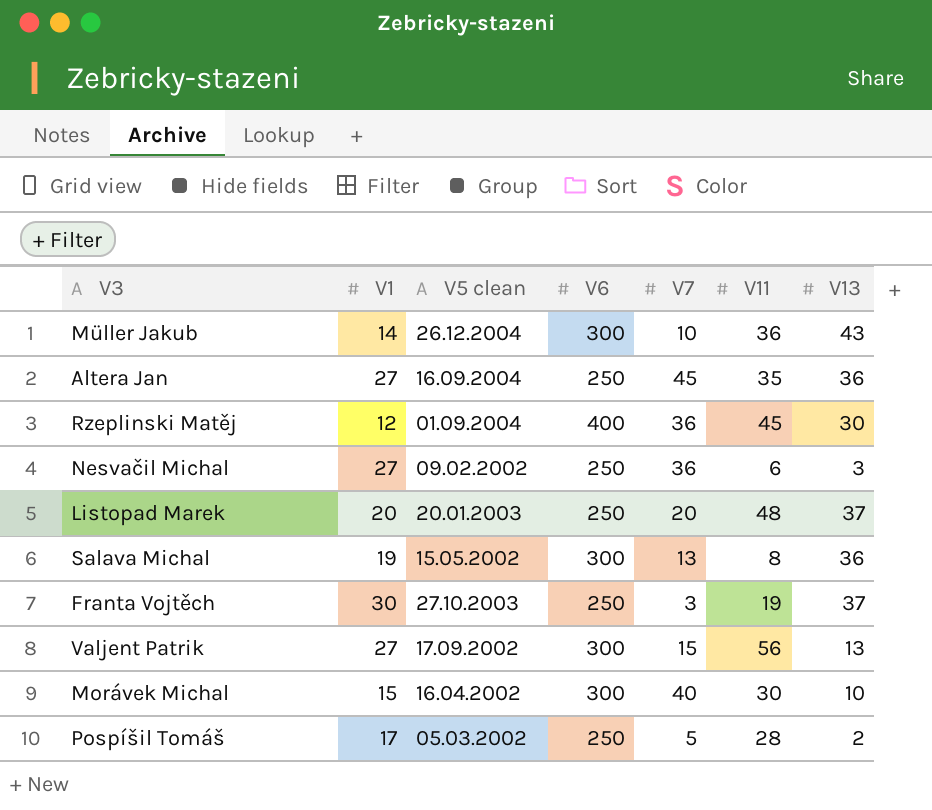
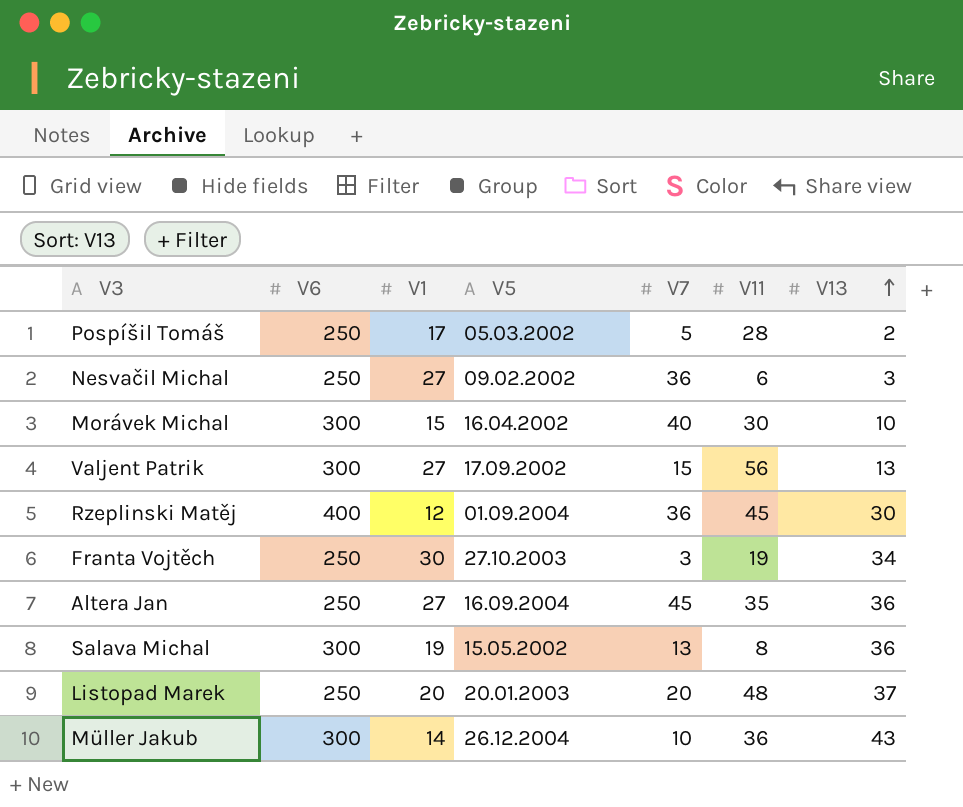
row order: none -> V13 ascending
column V6 | position: 4 -> 2
column name: V5 clean -> V5
Franta Vojtěch | V13: 37 -> 34

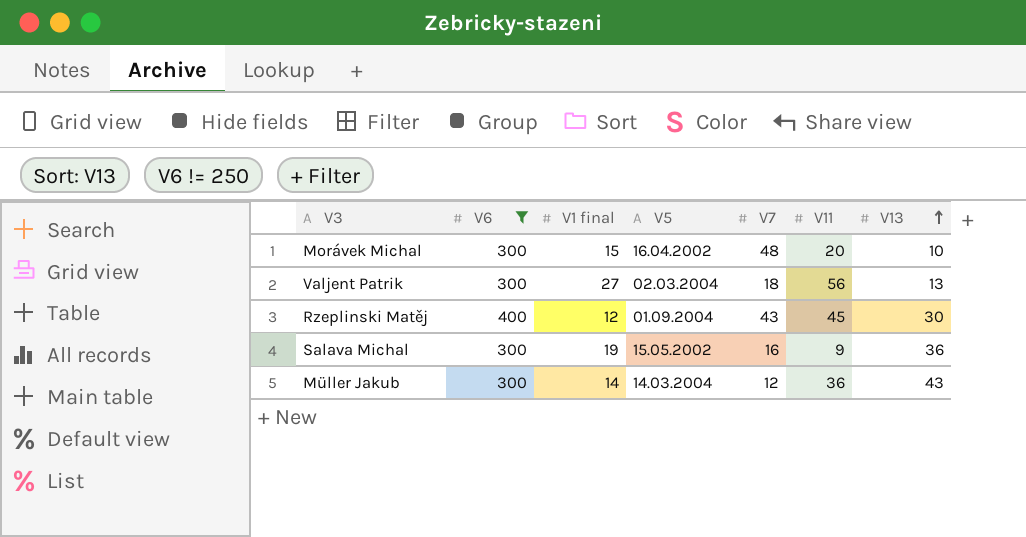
filter: none -> V6 != 250
column name: V1 -> V1 final
Morávek Michal | V7: 40 -> 48
Morávek Michal | V11: 30 -> 20
Valjent Patrik | V5: 17.09.2002 -> 02.03.2004
Valjent Patrik | V7: 15 -> 18
Rzeplinski Matěj | V7: 36 -> 43
Salava Michal | V7: 13 -> 16
Salava Michal | V11: 8 -> 9
Müller Jakub | V5: 26.12.2004 -> 14.03.2004
Müller Jakub | V7: 10 -> 12

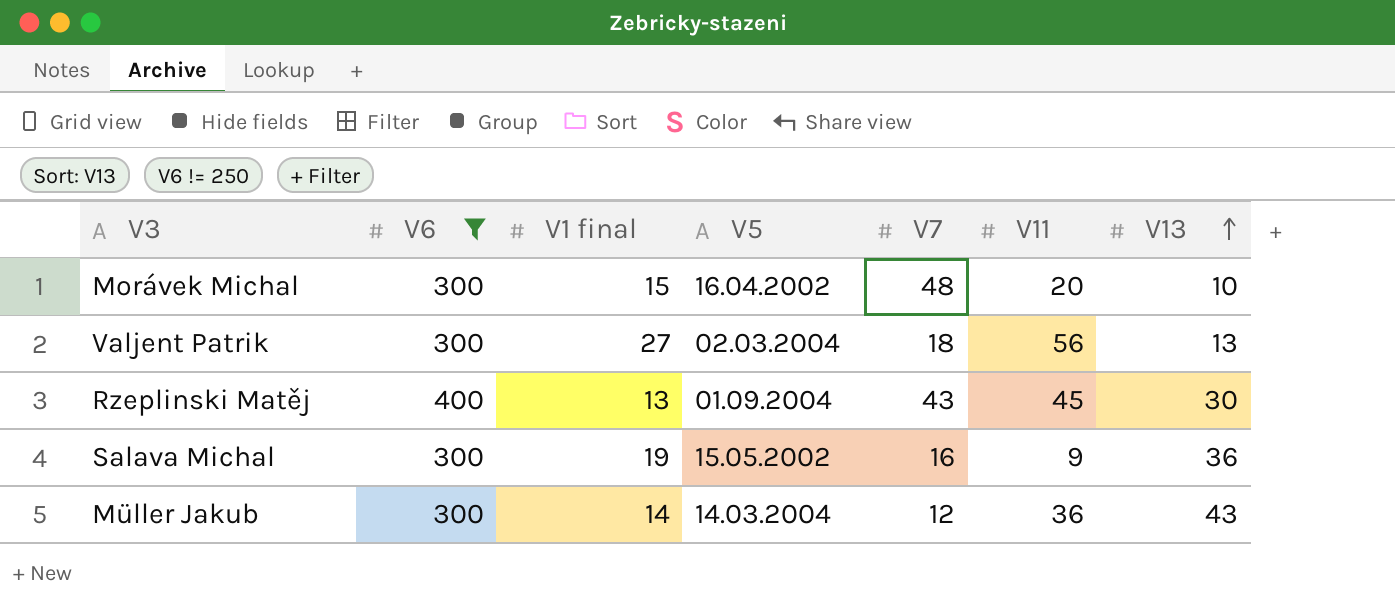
Rzeplinski Matěj | V1 final: 12 -> 13

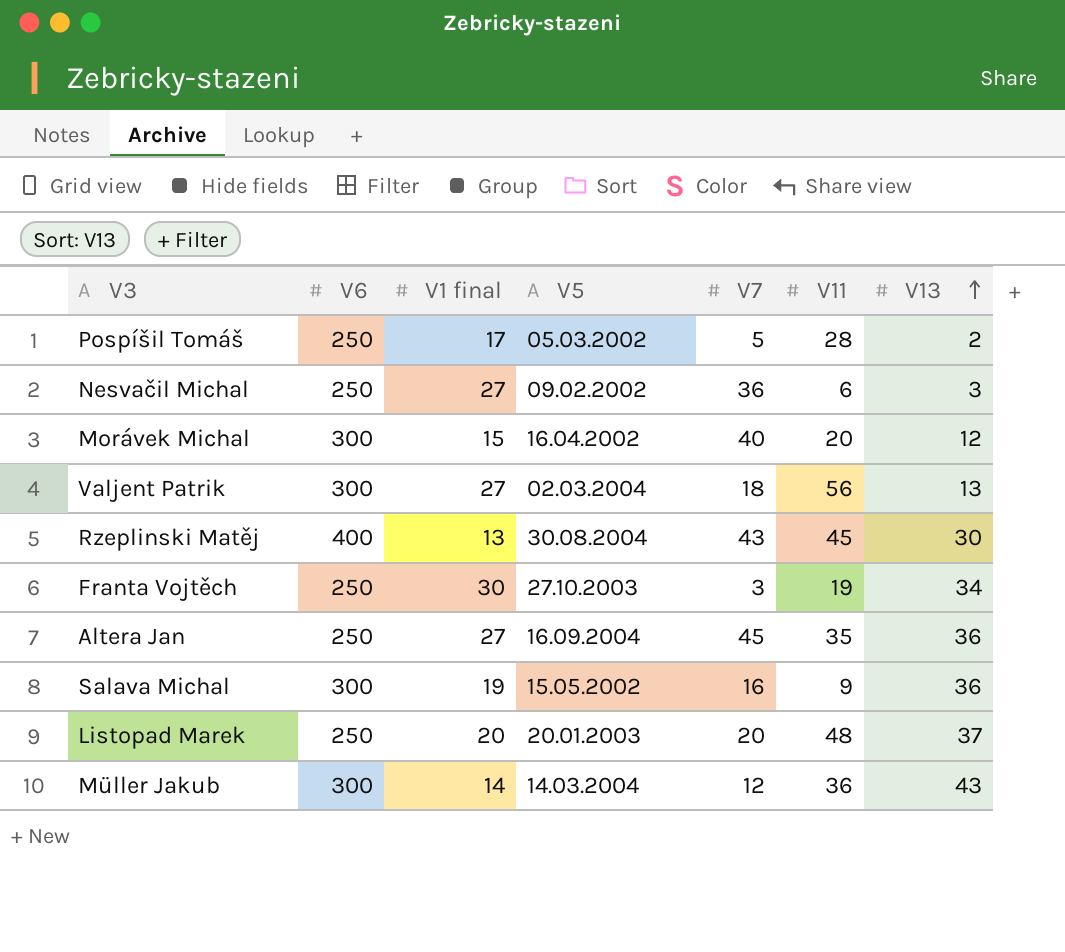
filter: V6 != 250 -> none
Morávek Michal | V7: 48 -> 40
Morávek Michal | V13: 10 -> 12
Rzeplinski Matěj | V5: 01.09.2004 -> 30.08.2004

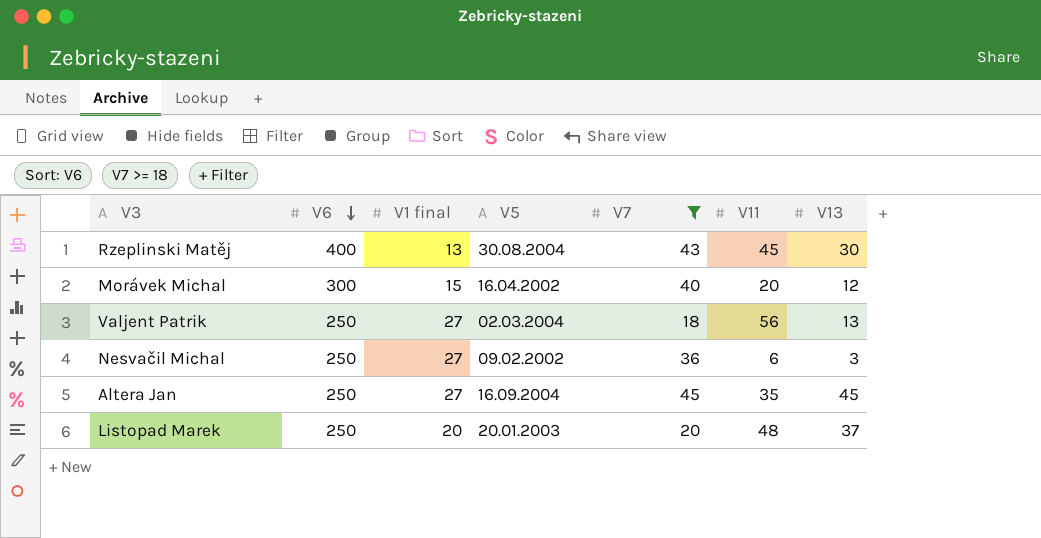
filter: none -> V7 >= 18
row order: V13 ascending -> V6 descending
Valjent Patrik | V6: 300 -> 250
Altera Jan | V13: 36 -> 45

